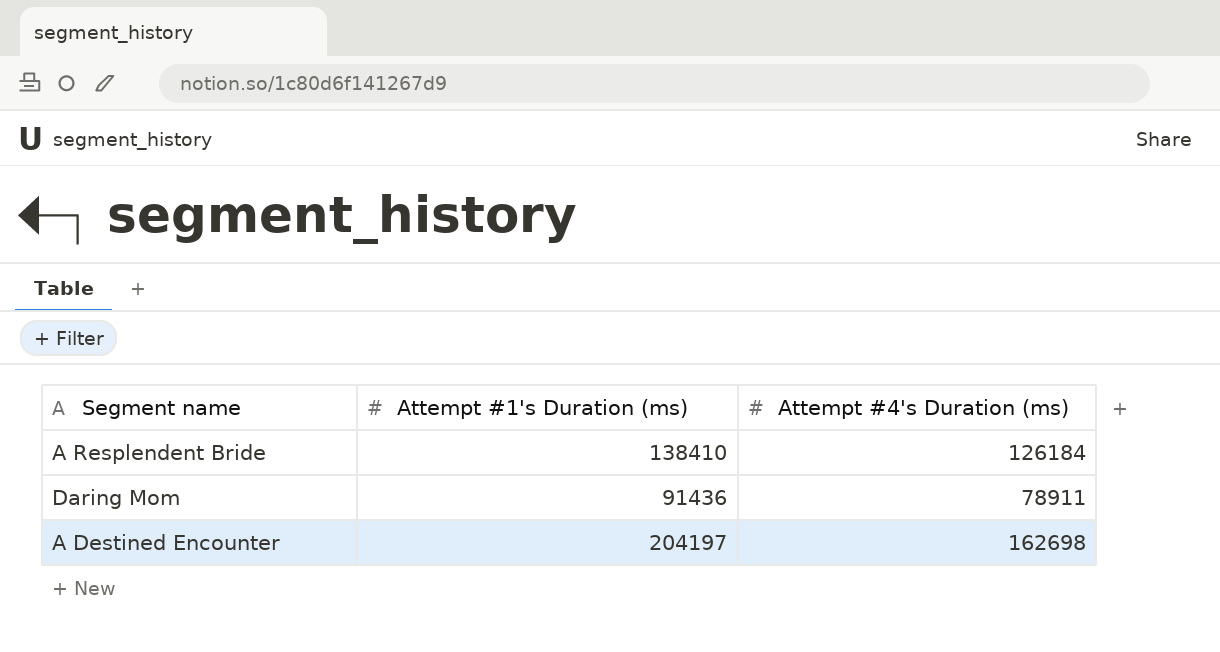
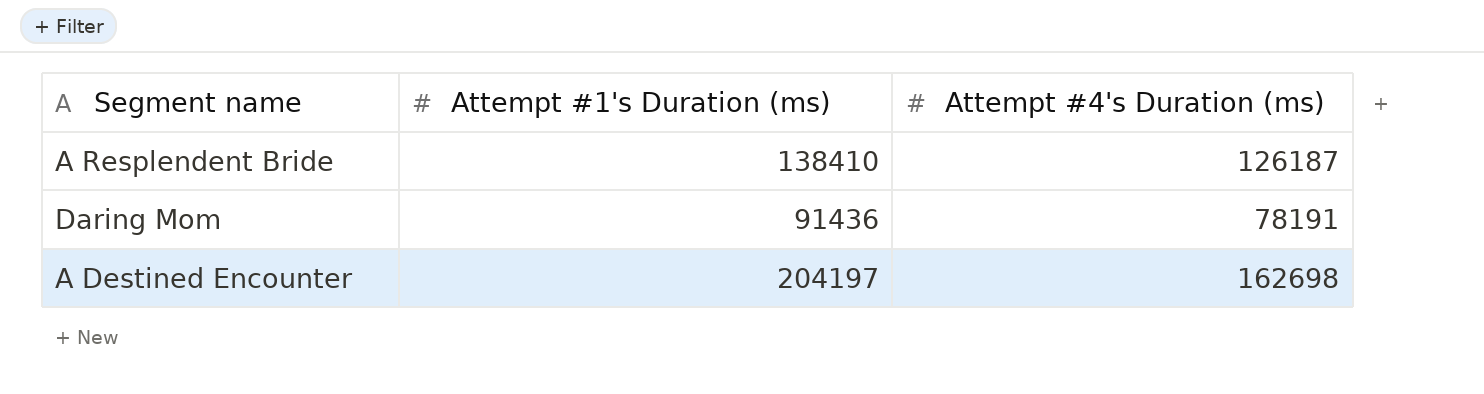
A Resplendent Bride | Attempt #4's Duration (ms): 126184 -> 126187
Daring Mom | Attempt #4's Duration (ms): 78911 -> 78191

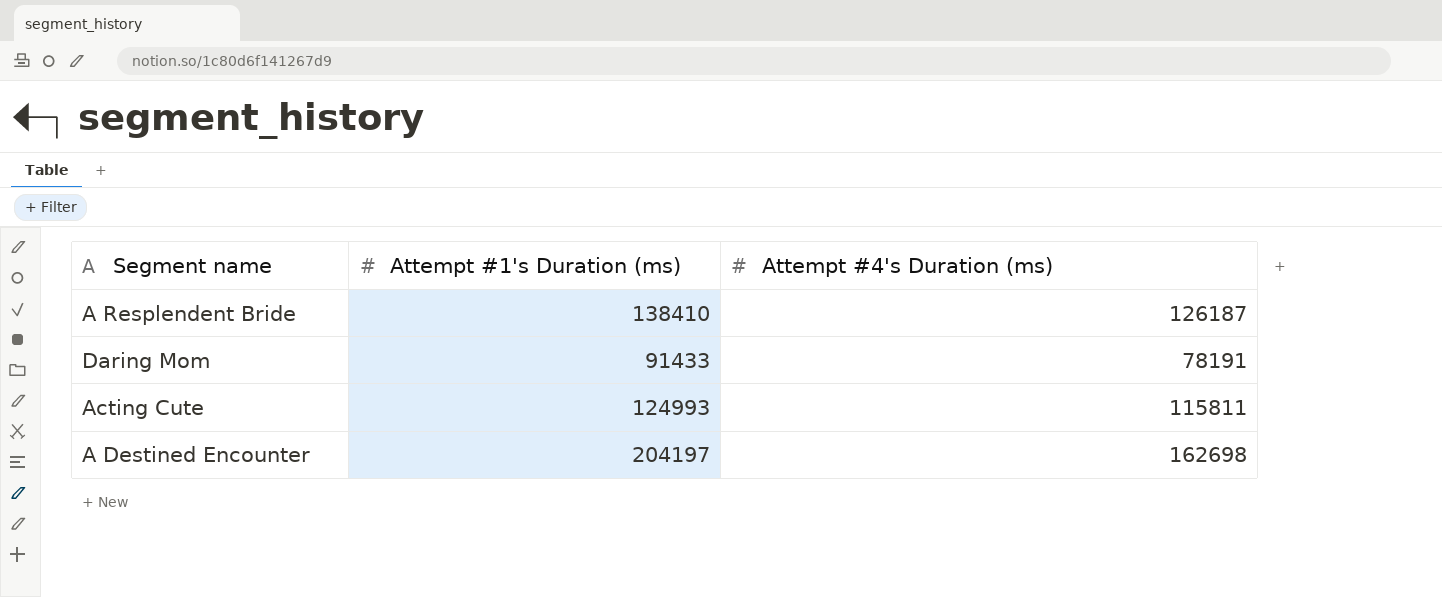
Daring Mom | Attempt #1's Duration (ms): 91436 -> 91433
row Acting Cute: none -> 124993 | 115811

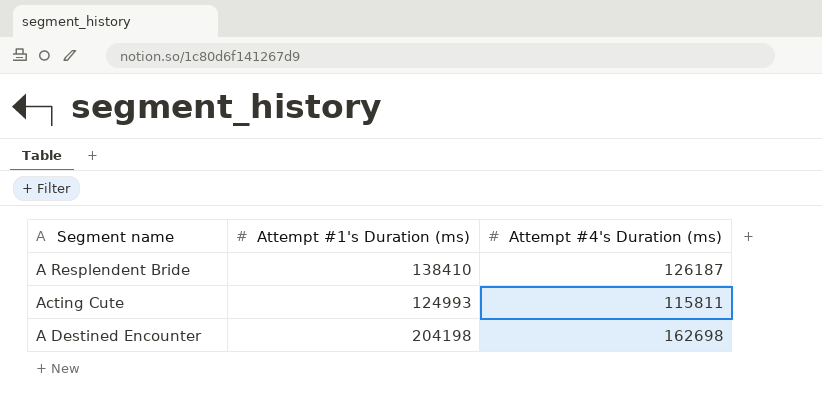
row Daring Mom: 91433 | 78191 -> none
A Destined Encounter | Attempt #1's Duration (ms): 204197 -> 204198

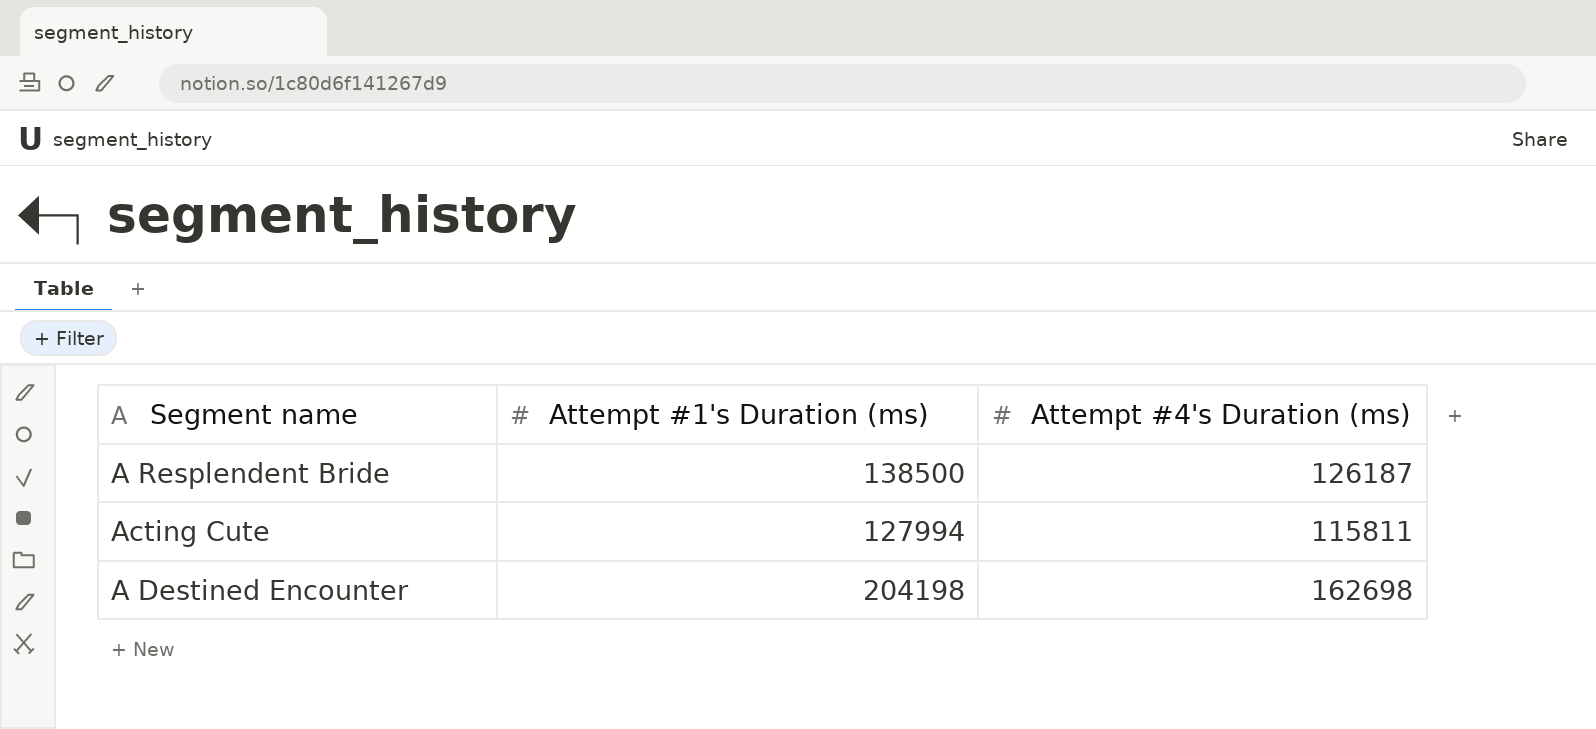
A Resplendent Bride | Attempt #1's Duration (ms): 138410 -> 138500
Acting Cute | Attempt #1's Duration (ms): 124993 -> 127994

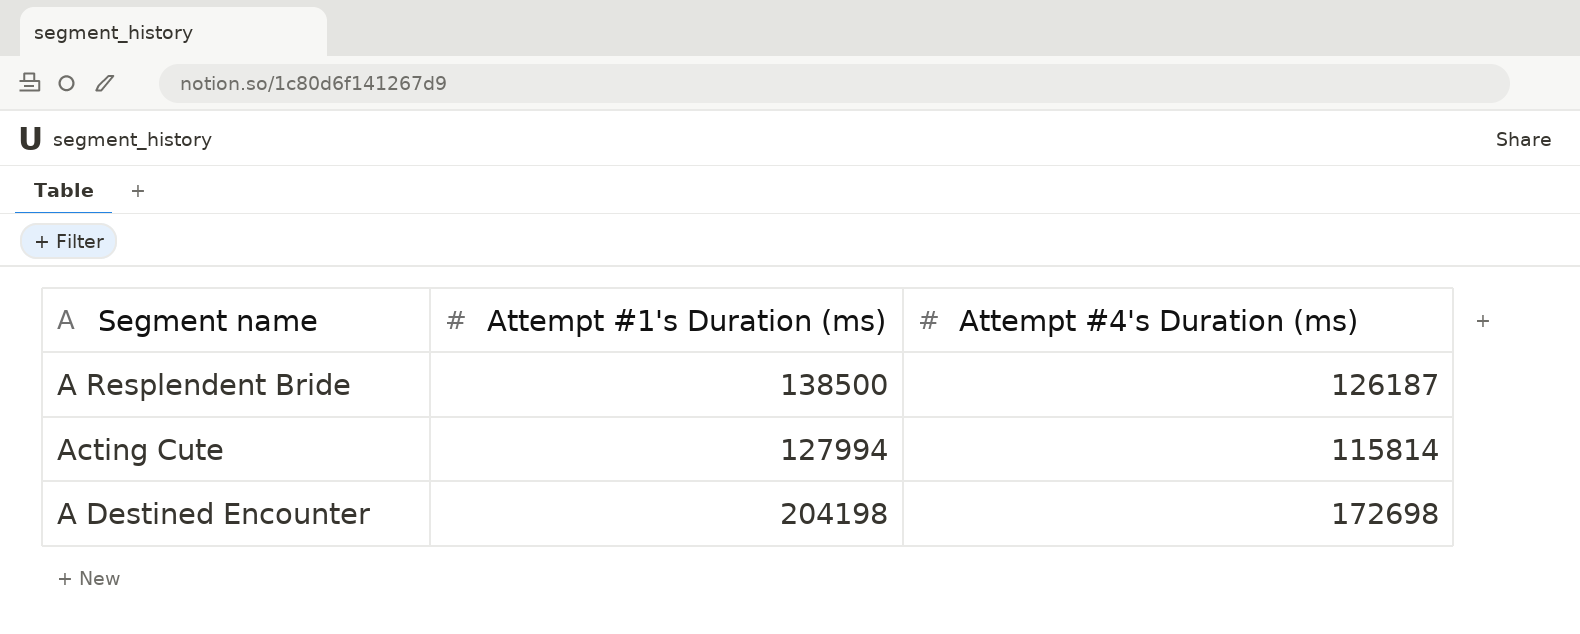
Acting Cute | Attempt #4's Duration (ms): 115811 -> 115814
A Destined Encounter | Attempt #4's Duration (ms): 162698 -> 172698

